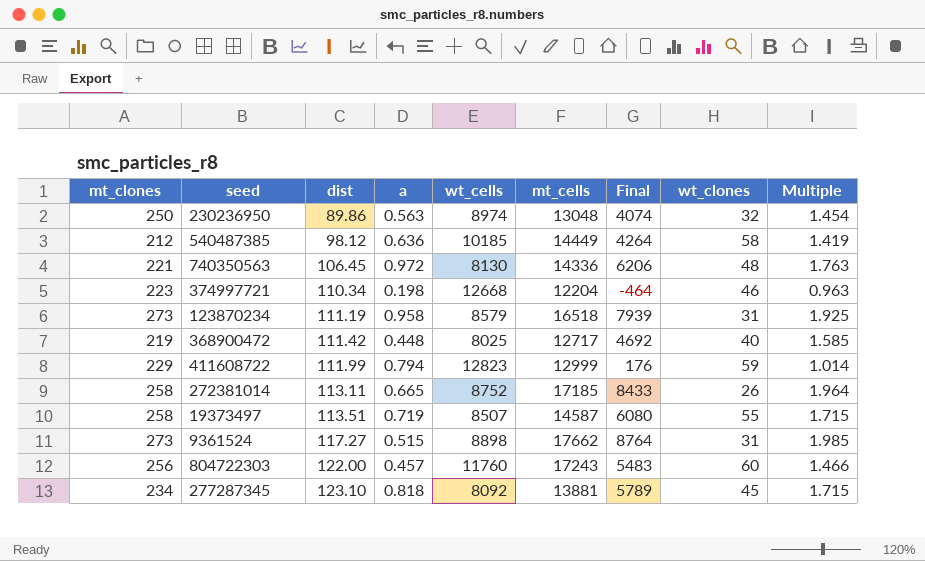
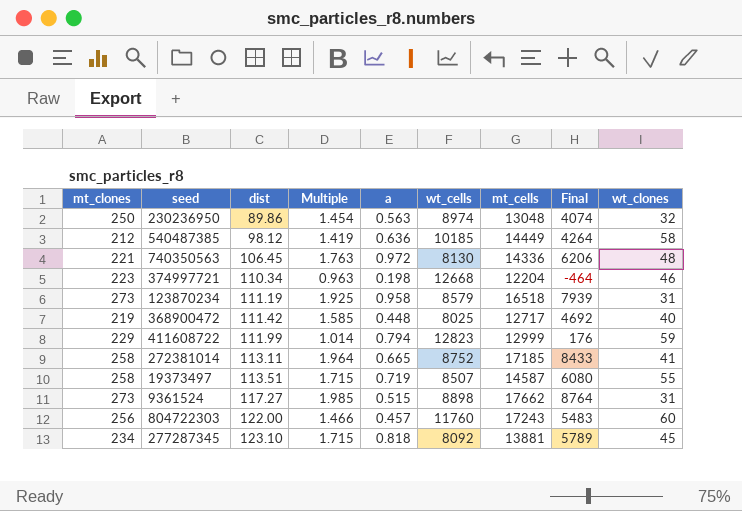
column Multiple | position: 9 -> 4
272381014 | wt_clones: 26 -> 41

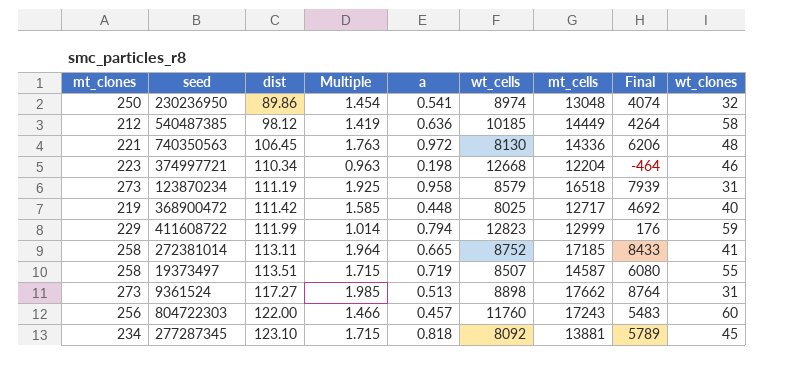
230236950 | a: 0.563 -> 0.541
9361524 | a: 0.515 -> 0.513

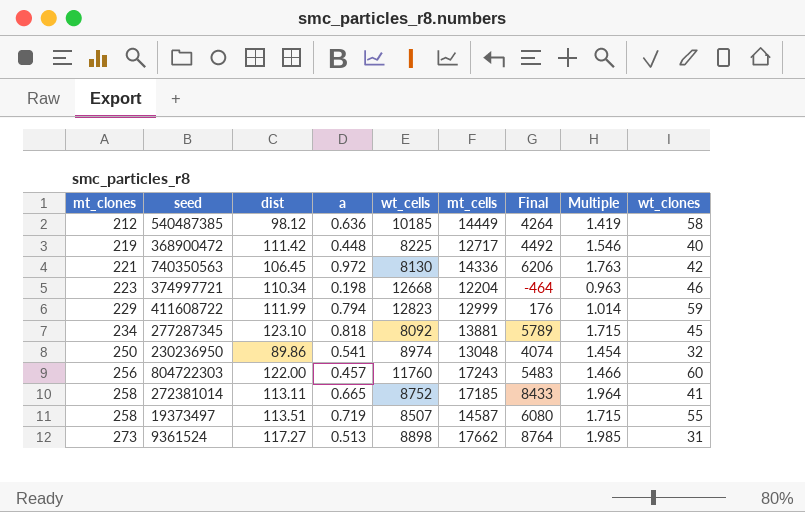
row order: dist ascending -> mt_clones ascending
column Multiple | position: 4 -> 8
row 123870234: 273 | 111.19 | 1.925 | 0.958 | 8579 | 16518 | 7939 | 31 -> none
368900472 | wt_cells: 8025 -> 8225
368900472 | Final: 4692 -> 4492
368900472 | Multiple: 1.585 -> 1.546
740350563 | wt_clones: 48 -> 42

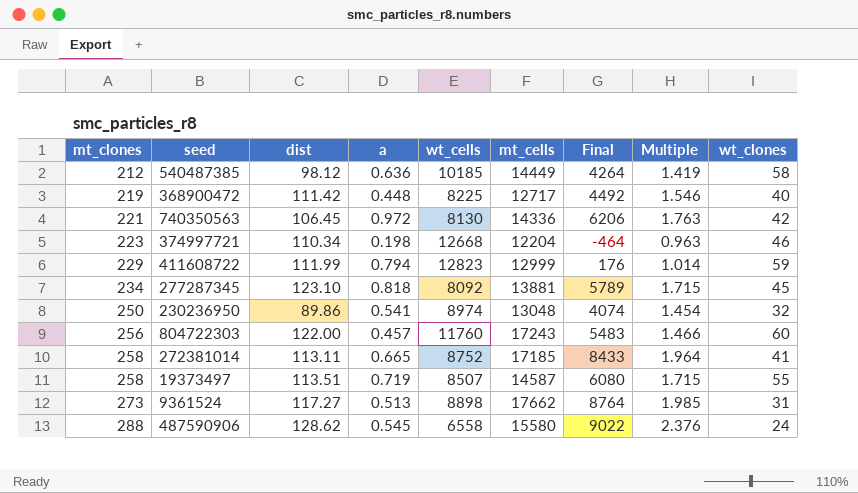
row 487590906: none -> 288 | 128.62 | 0.545 | 6558 | 15580 | 9022 | 2.376 | 24

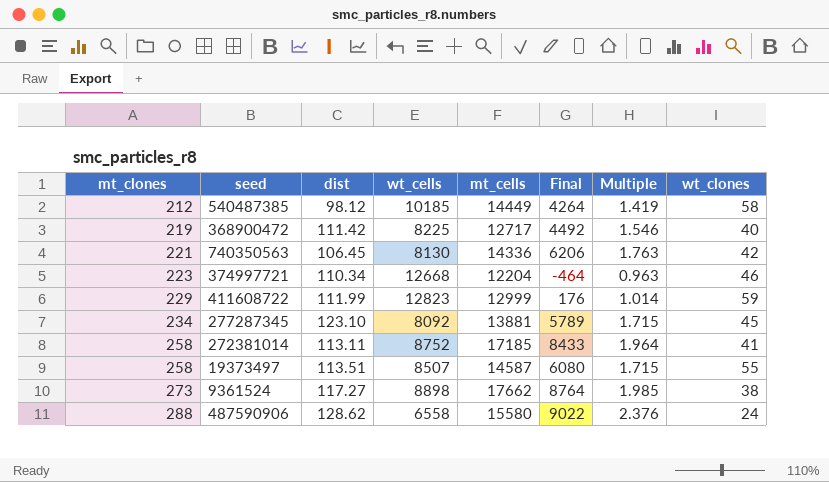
column a | position: 4 -> none
row 230236950: 250 | 89.86 | 0.541 | 8974 | 13048 | 4074 | 1.454 | 32 -> none
row 804722303: 256 | 122.00 | 0.457 | 11760 | 17243 | 5483 | 1.466 | 60 -> none
9361524 | wt_clones: 31 -> 38

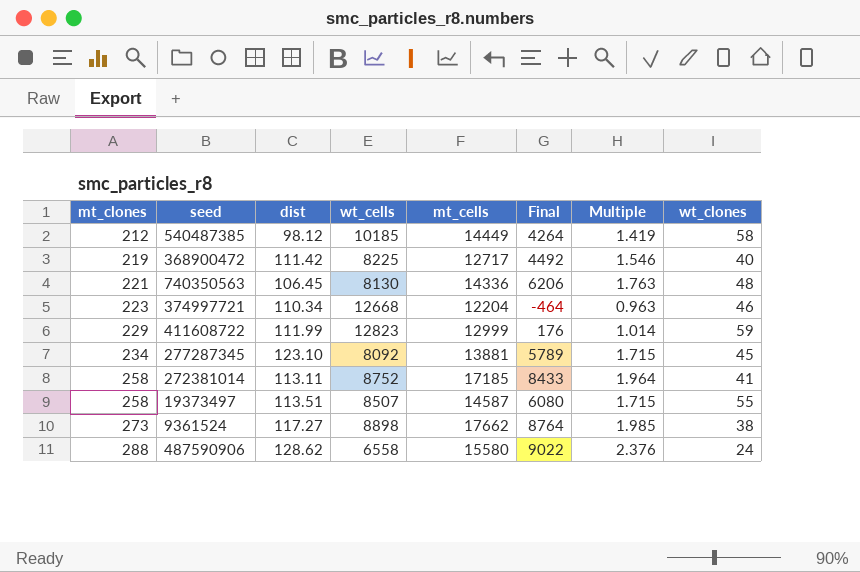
740350563 | wt_clones: 42 -> 48

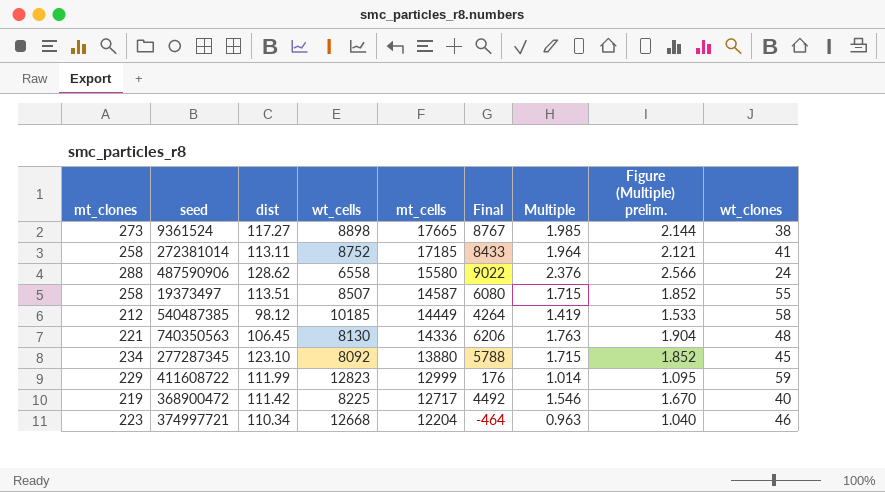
row order: mt_clones ascending -> mt_cells descending
column Figure (Multiple) prelim. | formula: none -> [Multiple] * 1.08
9361524 | mt_cells: 17662 -> 17665
9361524 | Final: 8764 -> 8767
277287345 | mt_cells: 13881 -> 13880
277287345 | Final: 5789 -> 5788

